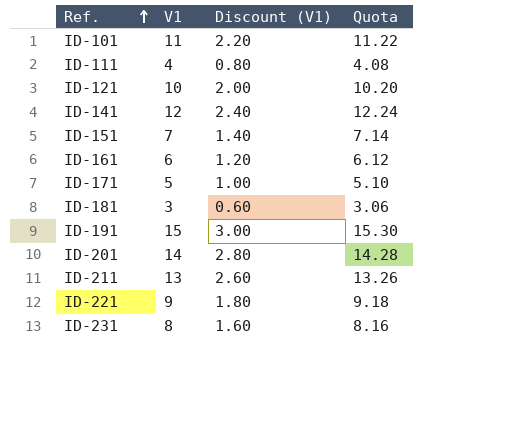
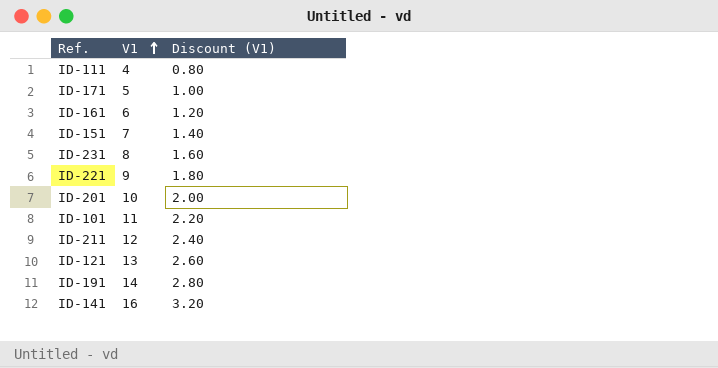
row order: Ref. ascending -> V1 ascending
column Quota | formula: [V1] * 1.02 -> none
row ID-181: 3 | 0.60 | 3.06 -> none
ID-201 | V1: 14 -> 10
ID-201 | Discount (V1): 2.80 -> 2.00
ID-211 | V1: 13 -> 12
ID-211 | Discount (V1): 2.60 -> 2.40
ID-121 | V1: 10 -> 13
ID-121 | Discount (V1): 2.00 -> 2.60
ID-191 | V1: 15 -> 14
ID-191 | Discount (V1): 3.00 -> 2.80
ID-141 | V1: 12 -> 16
ID-141 | Discount (V1): 2.40 -> 3.20

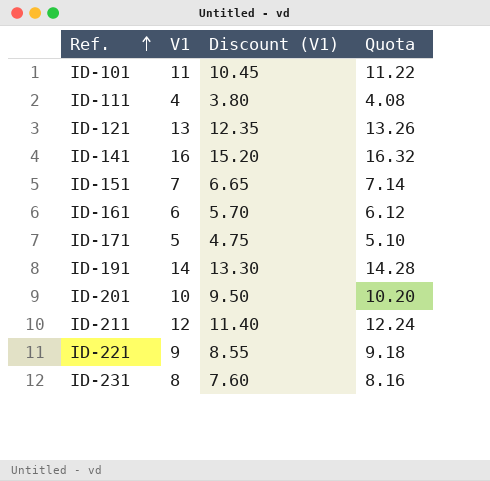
row order: V1 ascending -> Ref. ascending
column Discount (V1) | formula: [V1] * 0.2 -> [V1] * 0.95
column Quota | formula: none -> [V1] * 1.02

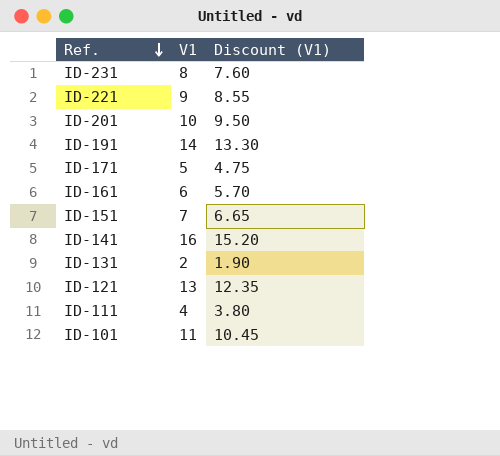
row order: Ref. ascending -> Ref. descending
column Quota | formula: [V1] * 1.02 -> none
row ID-211: 12 | 11.40 | 12.24 -> none
row ID-131: none -> 2 | 1.90

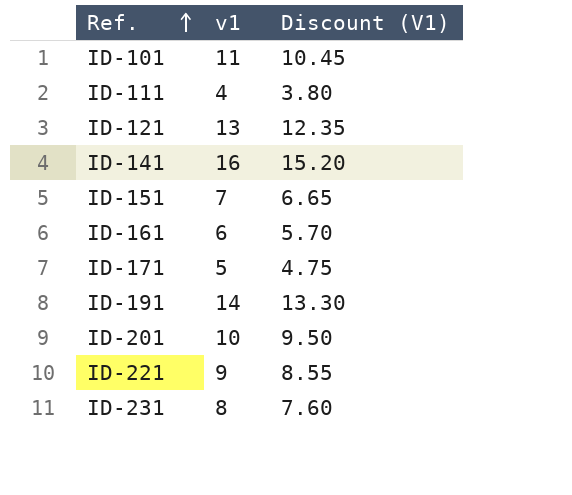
row order: Ref. descending -> Ref. ascending
column name: V1 -> v1
row ID-131: 2 | 1.90 -> none

